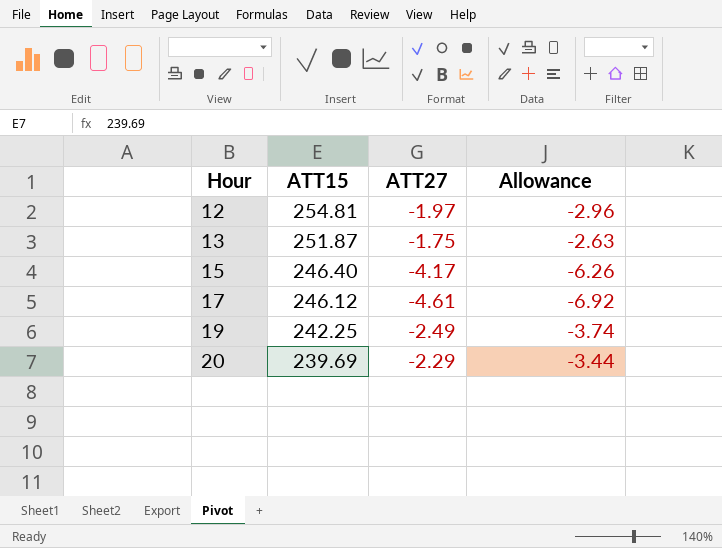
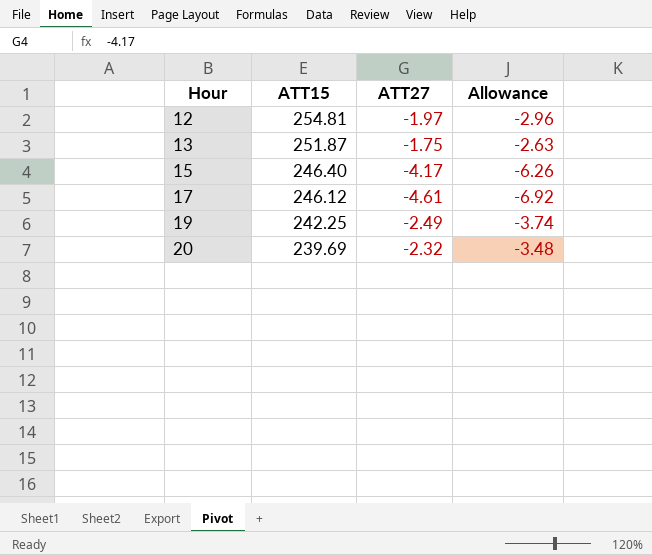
20 | ATT27: -2.29 -> -2.32
20 | Allowance: -3.44 -> -3.48

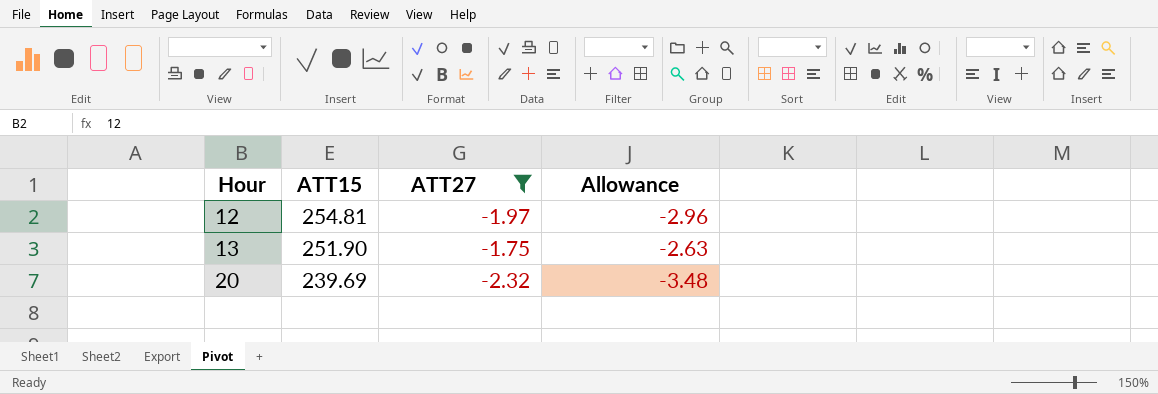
filter: none -> ATT27 >= -2.32
13 | ATT15: 251.87 -> 251.90

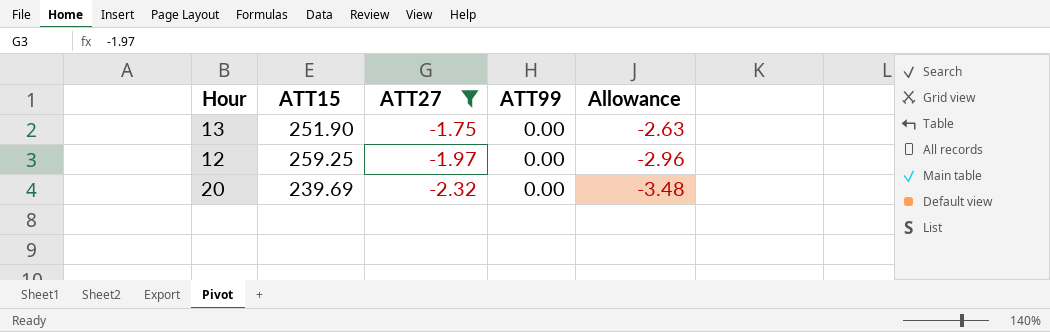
row order: Hour ascending -> ATT27 descending
column ATT99 | position: none -> 4
12 | ATT15: 254.81 -> 259.25

